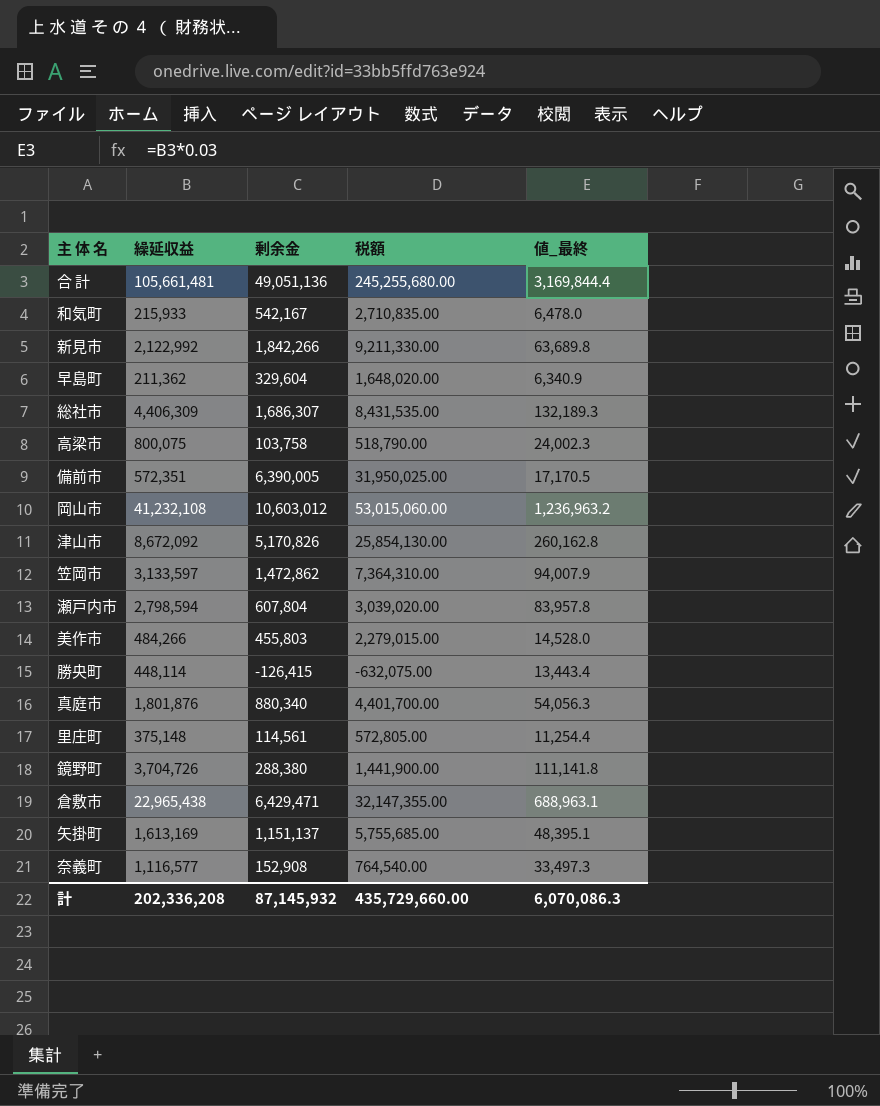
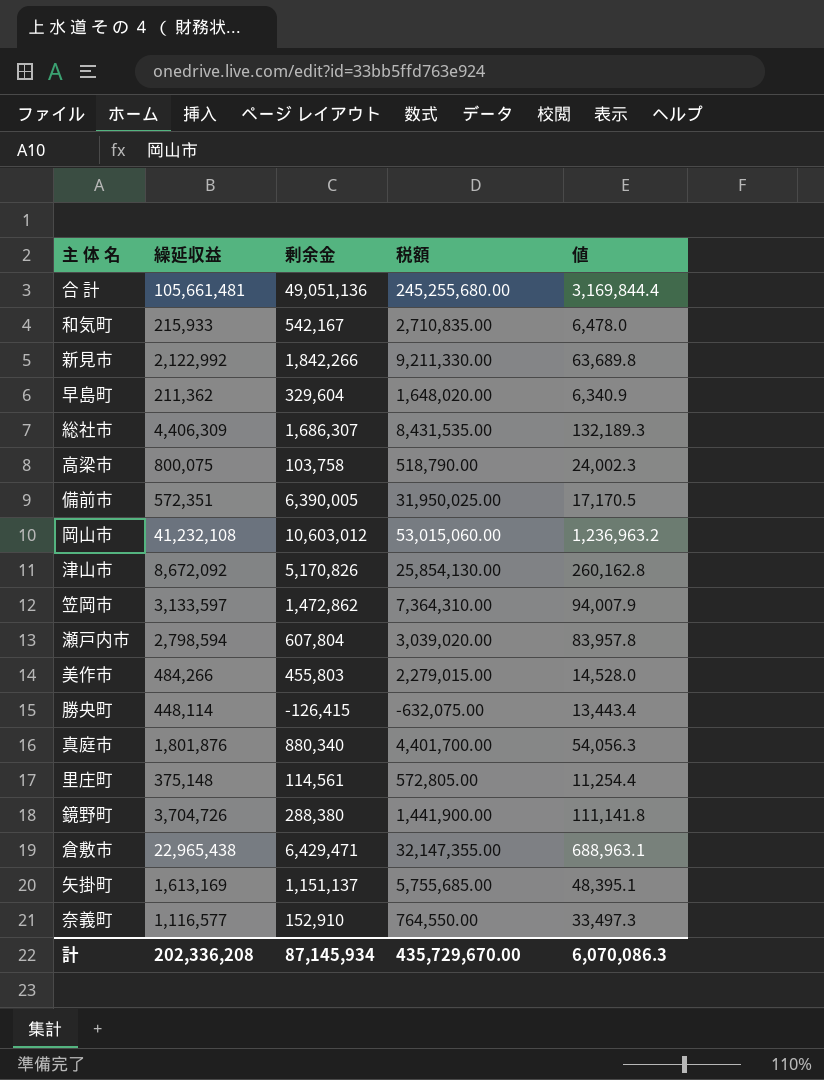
column name: 値_最終 -> 値
奈義町 | 剰余金: 152,908 -> 152,910
奈義町 | 税額: 764,540.00 -> 764,550.00
計 | 剰余金: 87,145,932 -> 87,145,934
計 | 税額: 435,729,660.00 -> 435,729,670.00

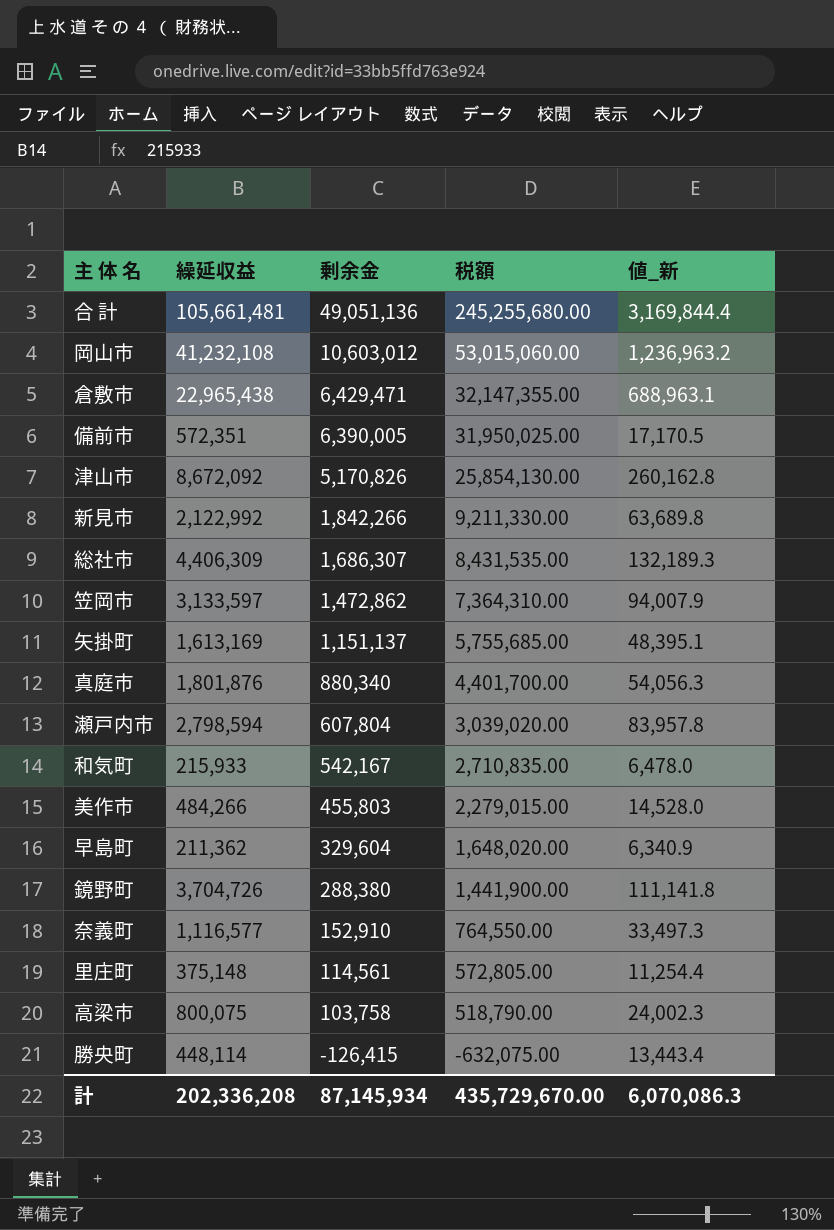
row order: none -> 剰余金 descending
column name: 値 -> 値_新

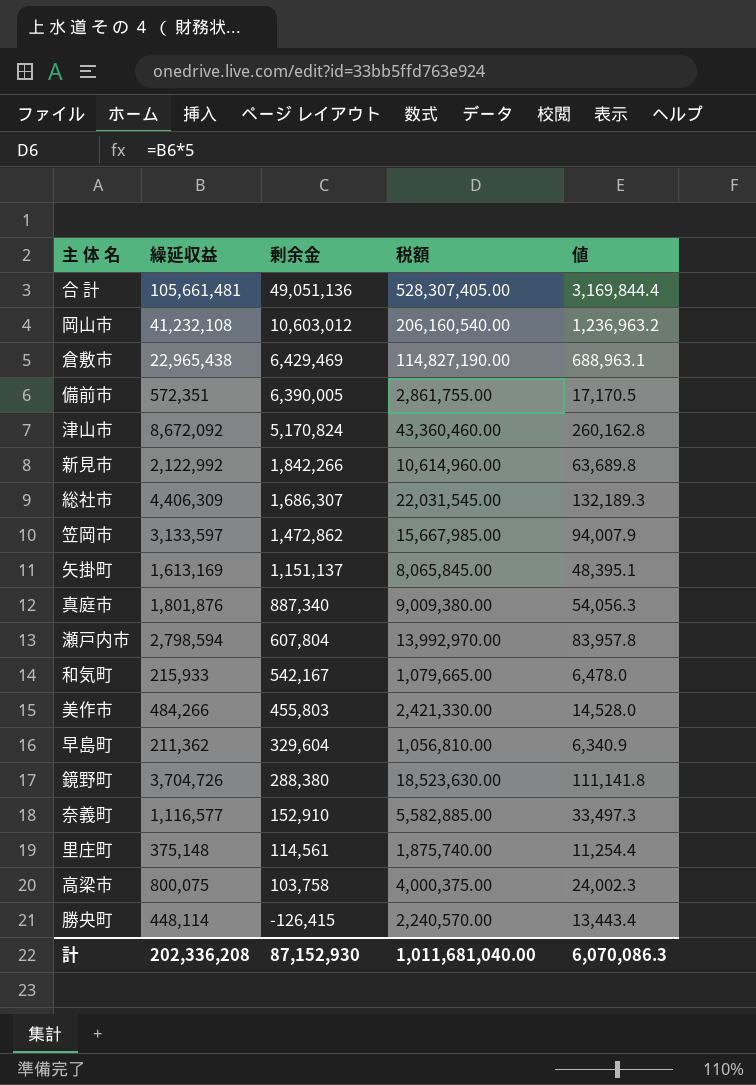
column 税額 | formula: [剰余金] * 5 -> [繰延収益] * 5
column name: 値_新 -> 値
倉敷市 | 剰余金: 6,429,471 -> 6,429,469
津山市 | 剰余金: 5,170,826 -> 5,170,824
真庭市 | 剰余金: 880,340 -> 887,340
計 | 剰余金: 87,145,934 -> 87,152,930
計 | 税額: 435,729,670.00 -> 1,011,681,040.00

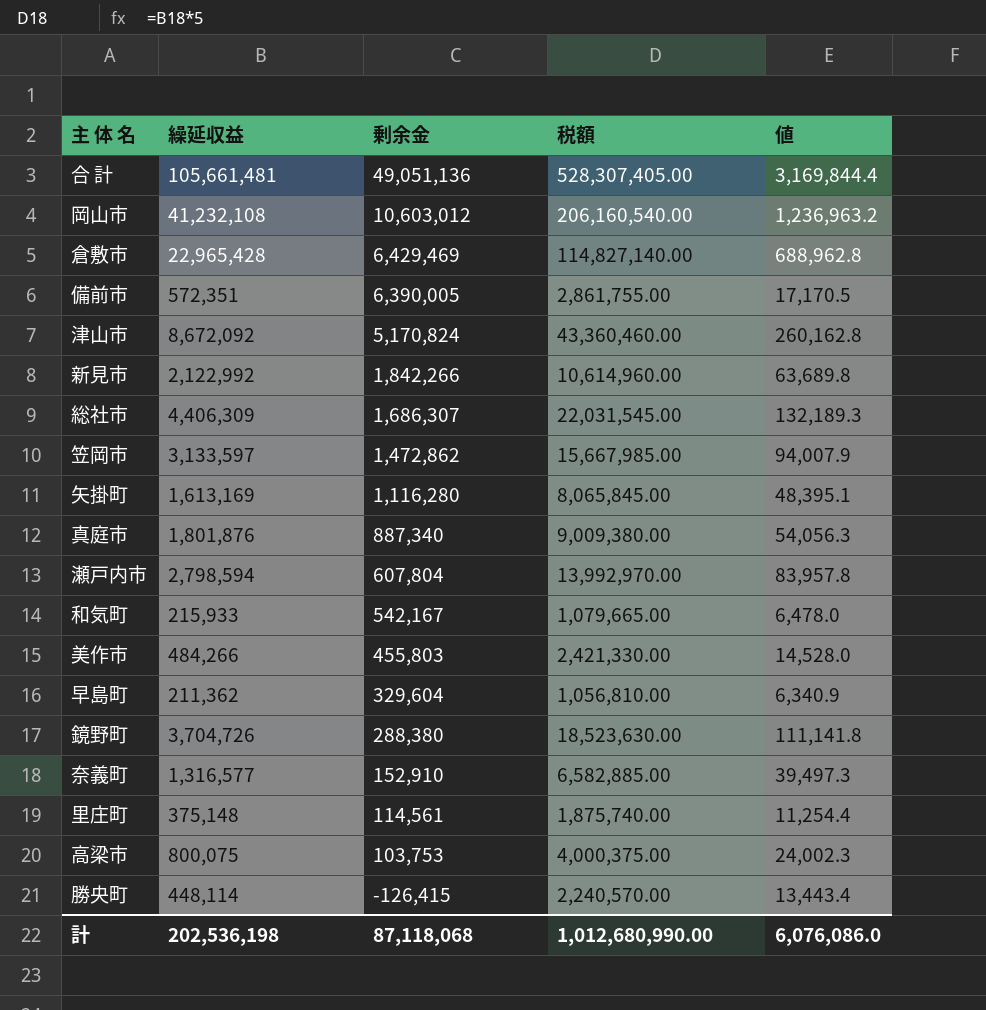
倉敷市 | 繰延収益: 22,965,438 -> 22,965,428
倉敷市 | 税額: 114,827,190.00 -> 114,827,140.00
倉敷市 | 値: 688,963.1 -> 688,962.8
矢掛町 | 剰余金: 1,151,137 -> 1,116,280
奈義町 | 繰延収益: 1,116,577 -> 1,316,577
奈義町 | 税額: 5,582,885.00 -> 6,582,885.00
奈義町 | 値: 33,497.3 -> 39,497.3
高梁市 | 剰余金: 103,758 -> 103,753
計 | 繰延収益: 202,336,208 -> 202,536,198
計 | 剰余金: 87,152,930 -> 87,118,068
計 | 税額: 1,011,681,040.00 -> 1,012,680,990.00
計 | 値: 6,070,086.3 -> 6,076,086.0

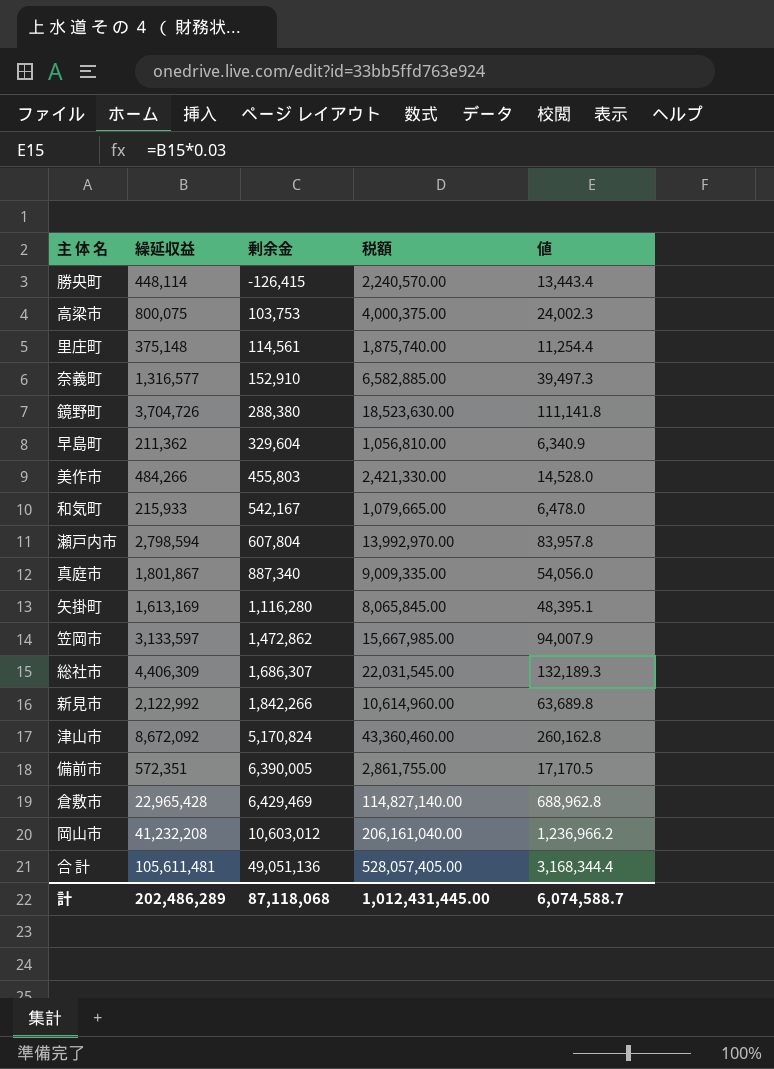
row order: 剰余金 descending -> 剰余金 ascending
真庭市 | 繰延収益: 1,801,876 -> 1,801,867
真庭市 | 税額: 9,009,380.00 -> 9,009,335.00
真庭市 | 値: 54,056.3 -> 54,056.0
岡山市 | 繰延収益: 41,232,108 -> 41,232,208
岡山市 | 税額: 206,160,540.00 -> 206,161,040.00
岡山市 | 値: 1,236,963.2 -> 1,236,966.2
合 計 | 繰延収益: 105,661,481 -> 105,611,481
合 計 | 税額: 528,307,405.00 -> 528,057,405.00
合 計 | 値: 3,169,844.4 -> 3,168,344.4
計 | 繰延収益: 202,536,198 -> 202,486,289
計 | 税額: 1,012,680,990.00 -> 1,012,431,445.00
計 | 値: 6,076,086.0 -> 6,074,588.7

